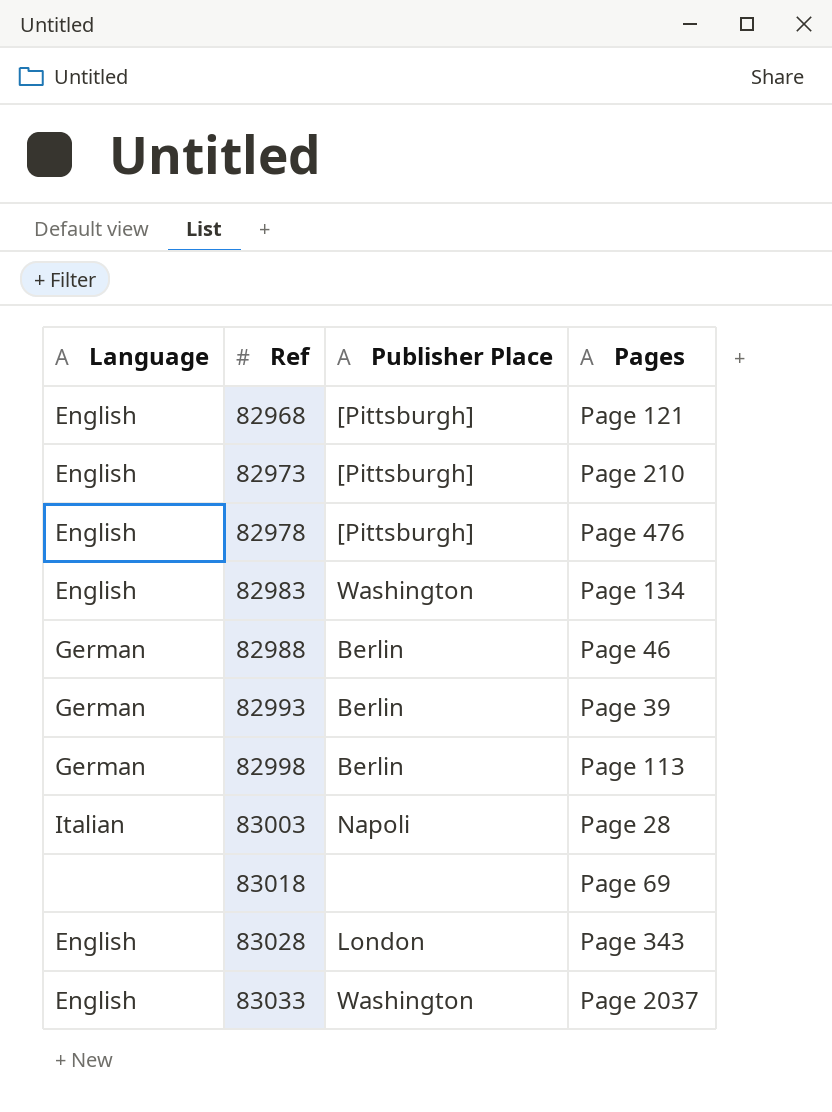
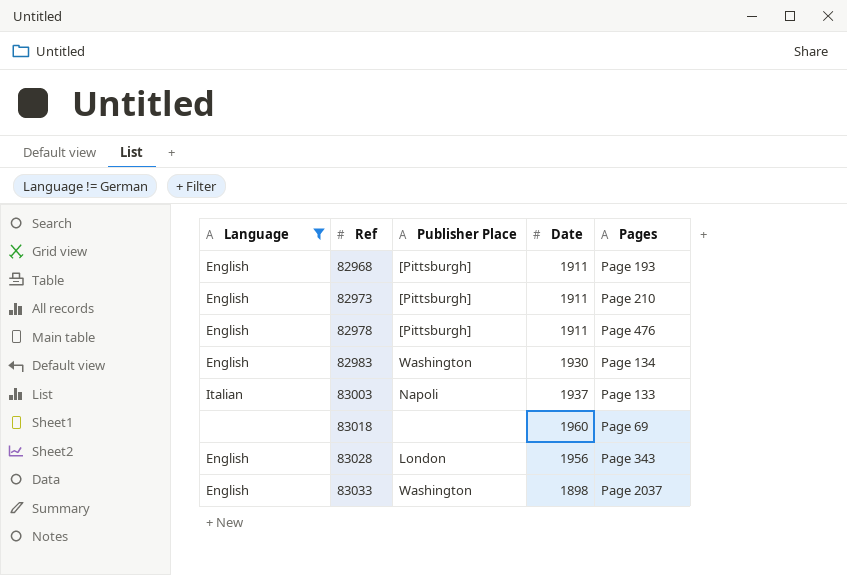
filter: none -> Language != German
column Date | position: none -> 4
82968 | Pages: Page 121 -> Page 193
83003 | Pages: Page 28 -> Page 133

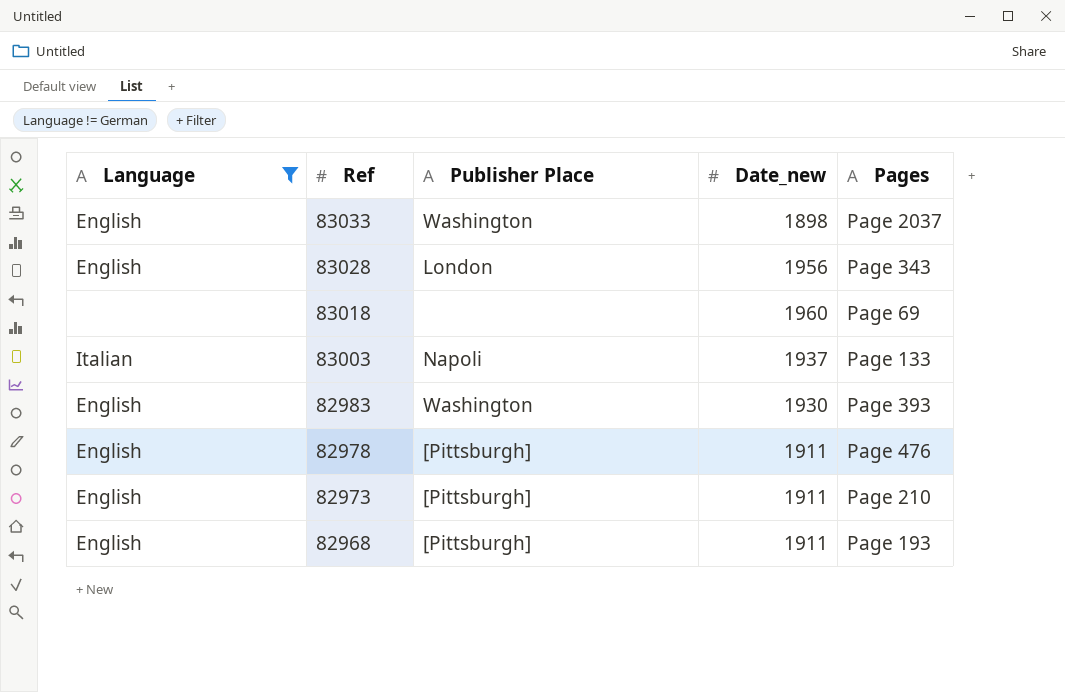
row order: Ref ascending -> Ref descending
column name: Date -> Date_new
82983 | Pages: Page 134 -> Page 393

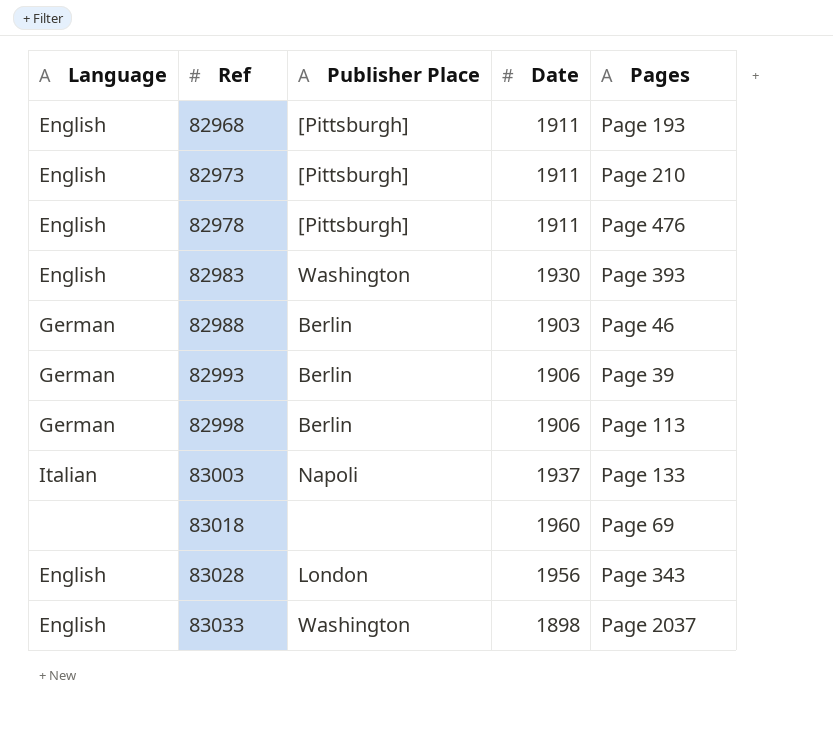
filter: Language != German -> none
row order: Ref descending -> Ref ascending
column name: Date_new -> Date

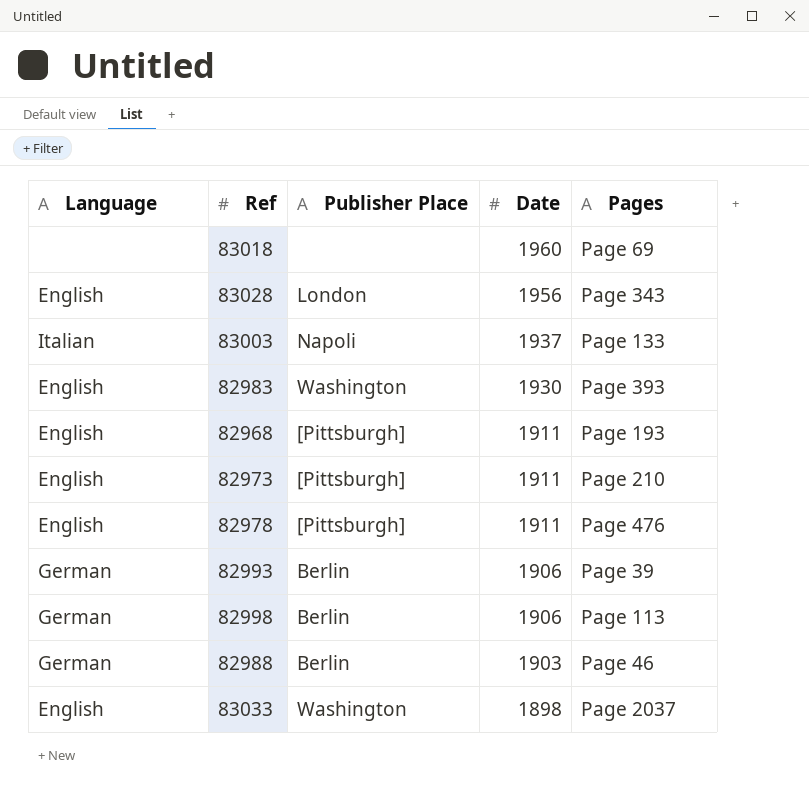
row order: Ref ascending -> Date descending

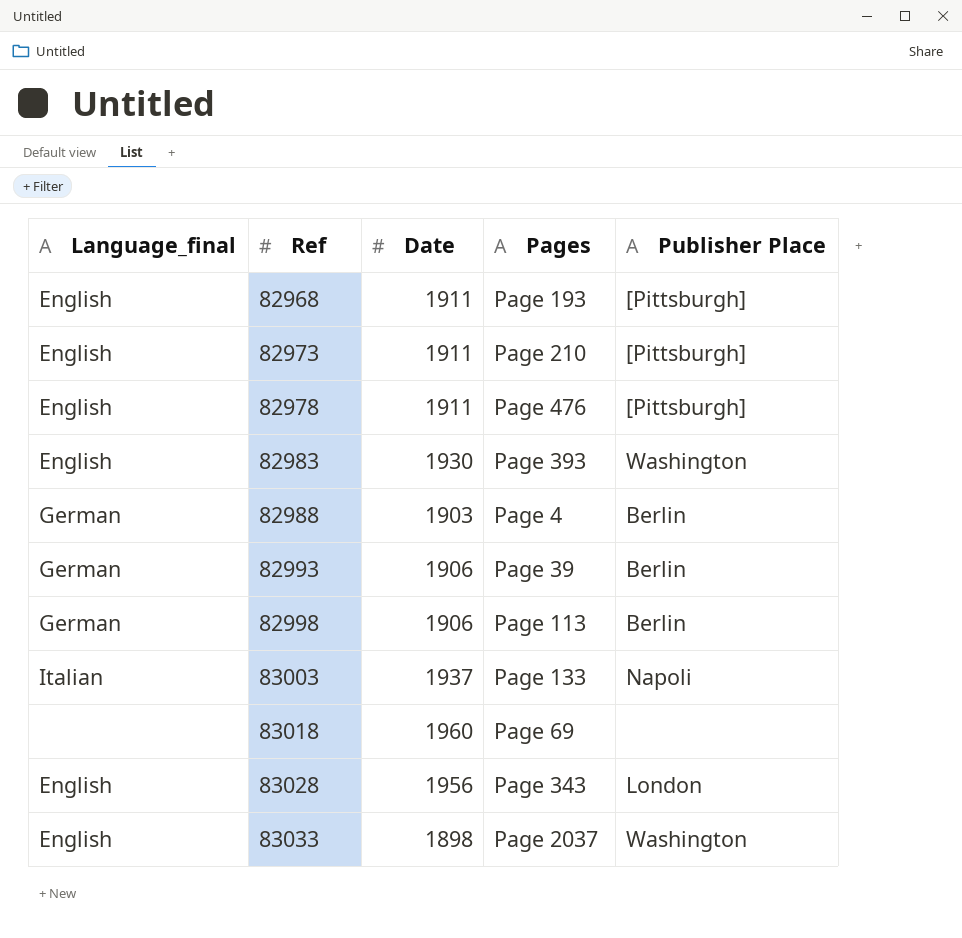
row order: Date descending -> Ref ascending
column name: Language -> Language_final
column Publisher Place | position: 3 -> 5
82988 | Pages: Page 46 -> Page 4

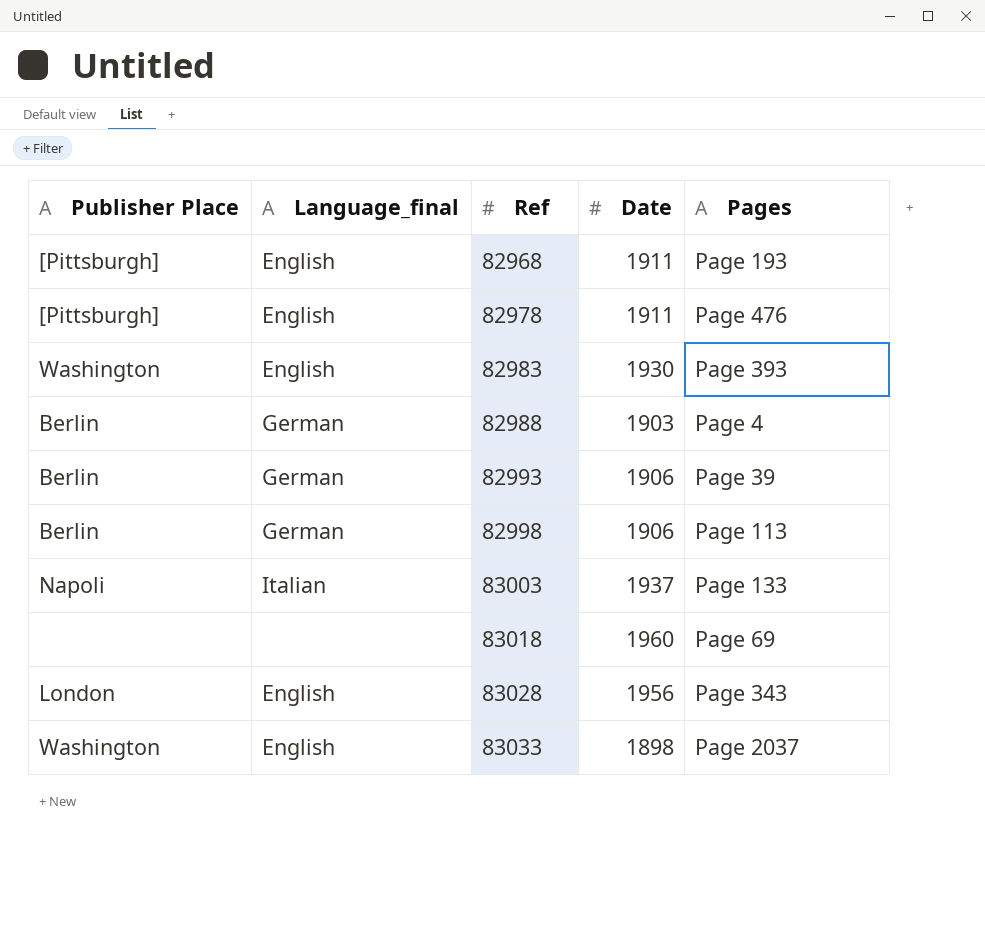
column Publisher Place | position: 5 -> 1
row 82973: English | 1911 | Page 210 | [Pittsburgh] -> none

